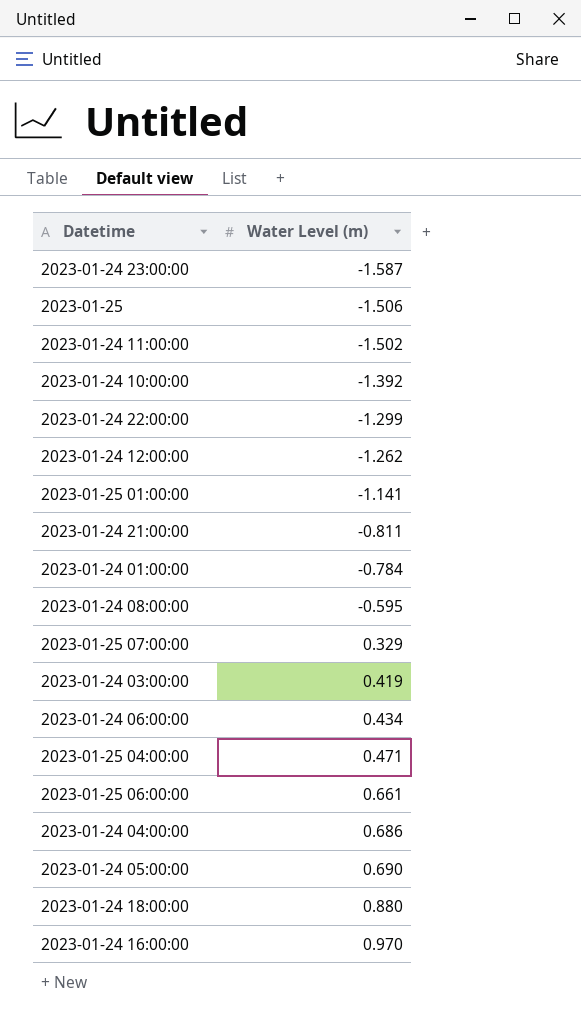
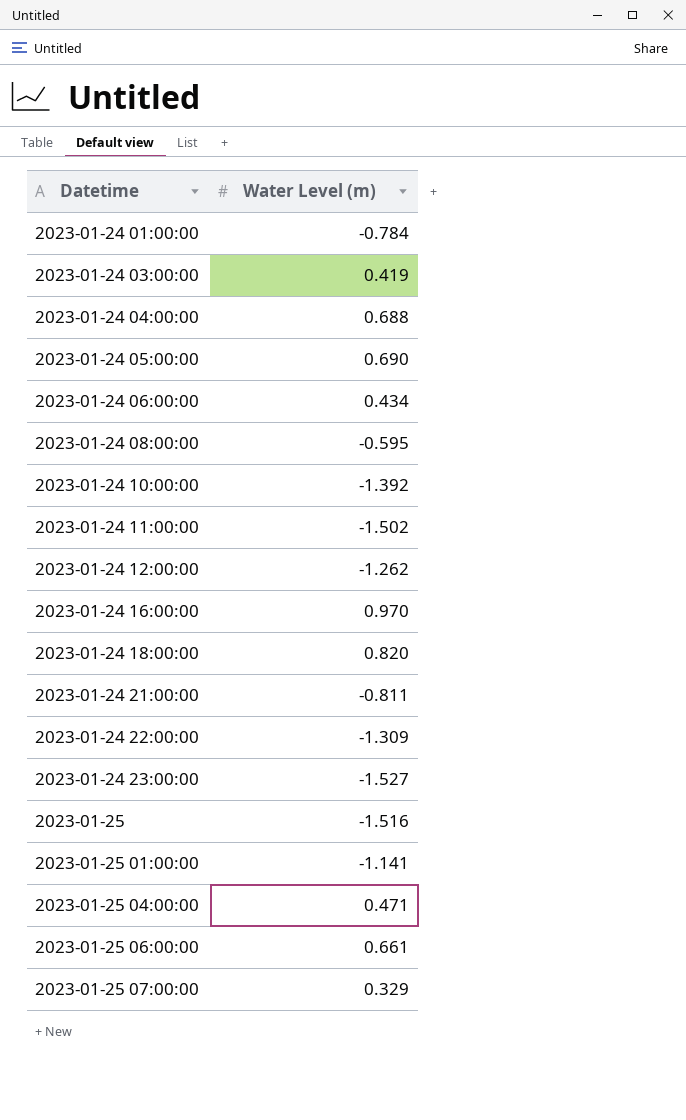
row order: Water Level (m) ascending -> Datetime ascending
2023-01-24 04:00:00 | Water Level (m): 0.686 -> 0.688
2023-01-24 18:00:00 | Water Level (m): 0.880 -> 0.820
2023-01-24 22:00:00 | Water Level (m): -1.299 -> -1.309
2023-01-24 23:00:00 | Water Level (m): -1.587 -> -1.527
2023-01-25 | Water Level (m): -1.506 -> -1.516

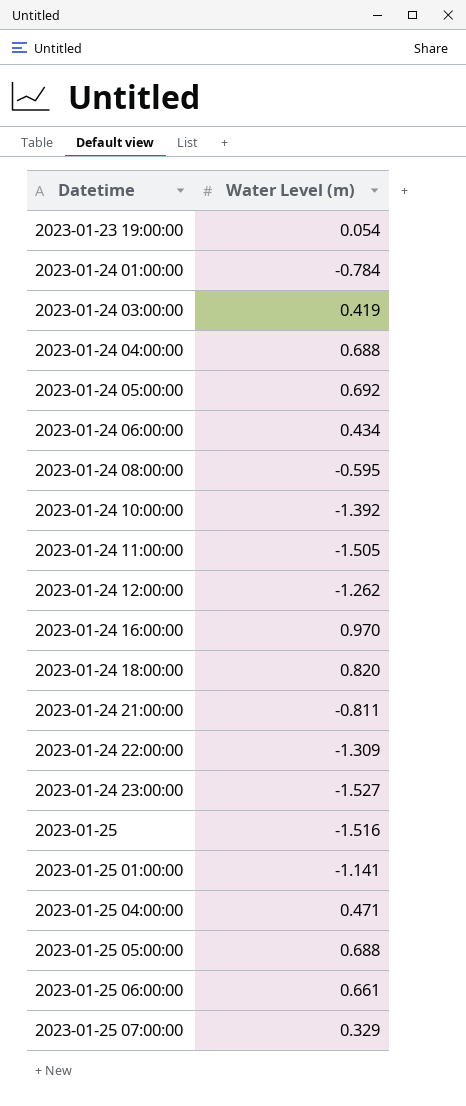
row 2023-01-23 19:00:00: none -> 0.054
2023-01-24 05:00:00 | Water Level (m): 0.690 -> 0.692
2023-01-24 11:00:00 | Water Level (m): -1.502 -> -1.505
row 2023-01-25 05:00:00: none -> 0.688

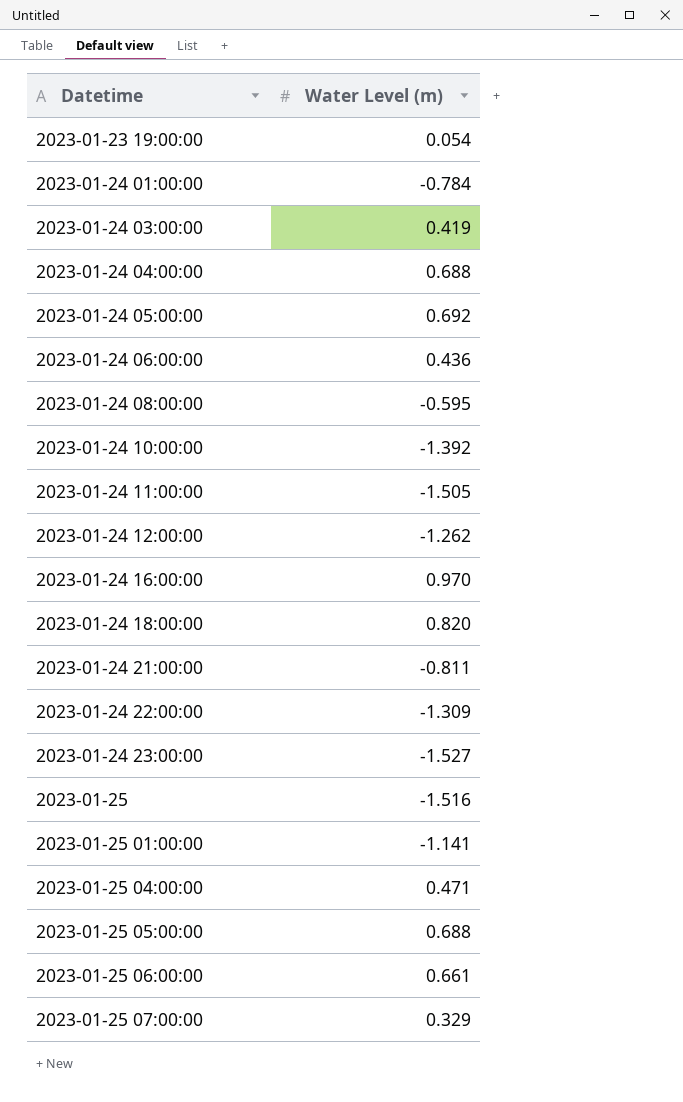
2023-01-24 06:00:00 | Water Level (m): 0.434 -> 0.436

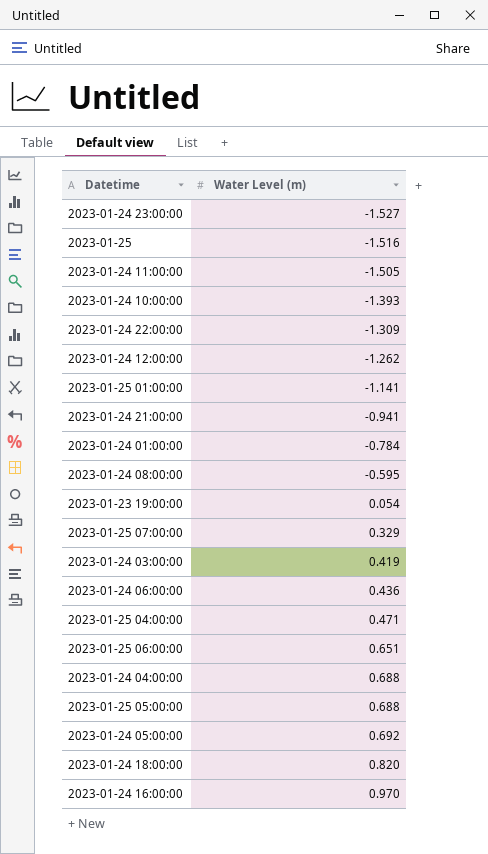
row order: Datetime ascending -> Water Level (m) ascending
2023-01-24 10:00:00 | Water Level (m): -1.392 -> -1.393
2023-01-24 21:00:00 | Water Level (m): -0.811 -> -0.941
2023-01-25 06:00:00 | Water Level (m): 0.661 -> 0.651

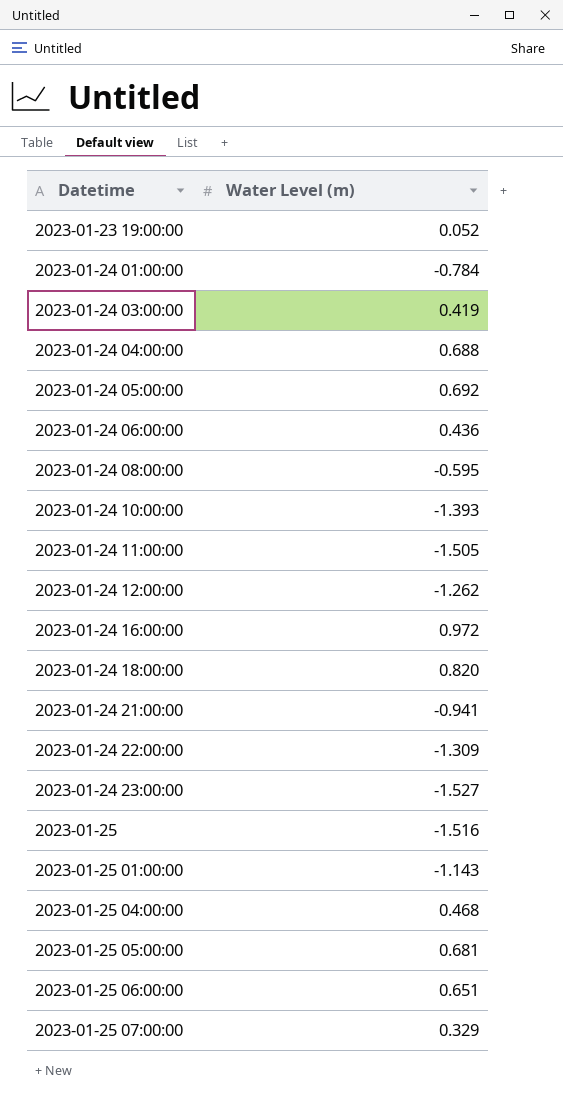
row order: Water Level (m) ascending -> Datetime ascending
2023-01-23 19:00:00 | Water Level (m): 0.054 -> 0.052
2023-01-24 16:00:00 | Water Level (m): 0.970 -> 0.972
2023-01-25 01:00:00 | Water Level (m): -1.141 -> -1.143
2023-01-25 04:00:00 | Water Level (m): 0.471 -> 0.468
2023-01-25 05:00:00 | Water Level (m): 0.688 -> 0.681

